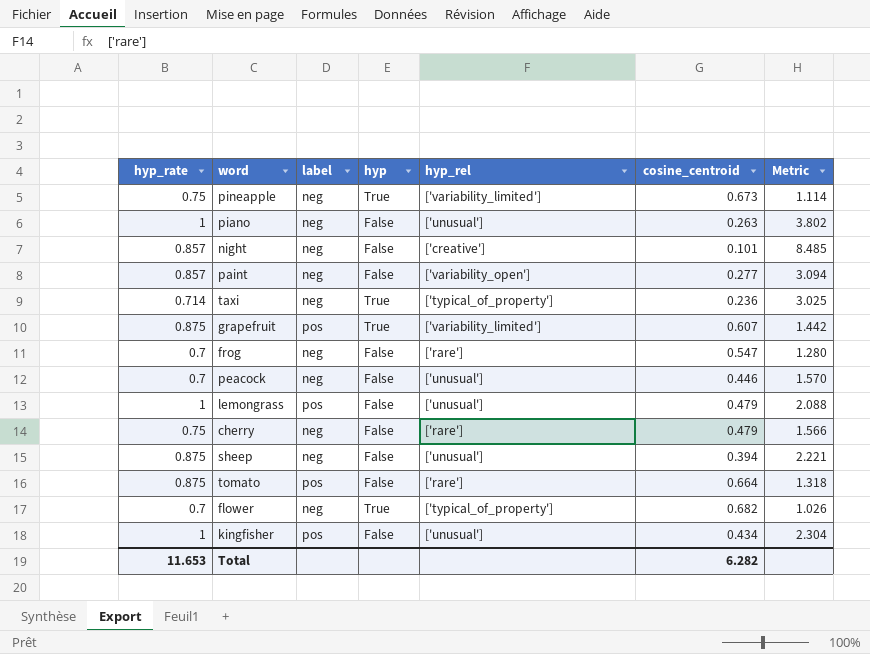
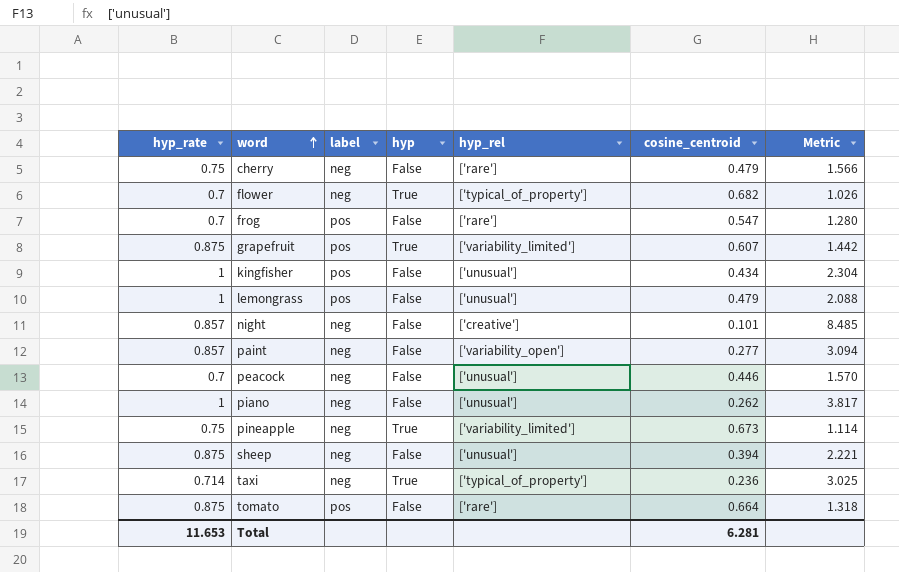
row order: none -> word ascending
frog | label: neg -> pos
piano | cosine_centroid: 0.263 -> 0.262
piano | Metric: 3.802 -> 3.817
Total | cosine_centroid: 6.282 -> 6.281

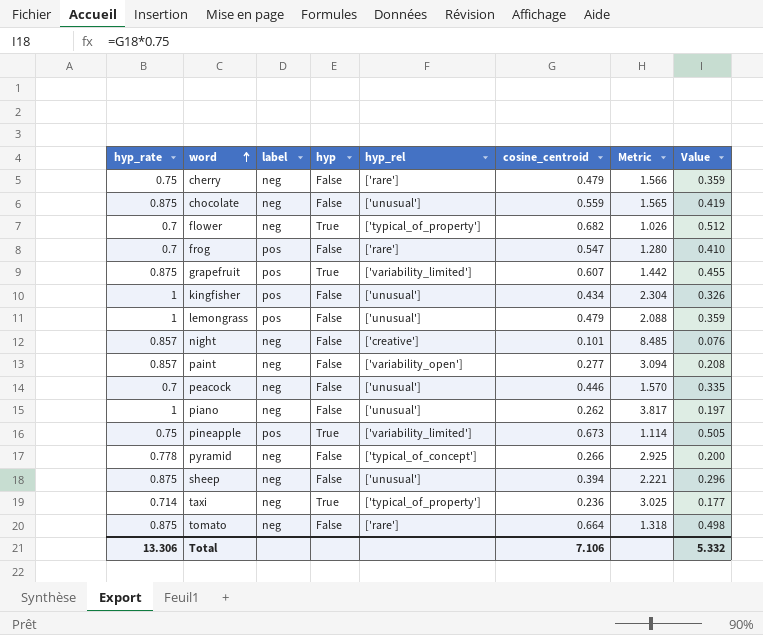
column Value | formula: none -> [cosine_centroid] * 0.75
row chocolate: none -> 0.875 | neg | False | ['unusual'] | 0.559 | 1.565 | 0.419
pineapple | label: neg -> pos
row pyramid: none -> 0.778 | neg | False | ['typical_of_concept'] | 0.266 | 2.925 | 0.200
tomato | label: pos -> neg
Total | hyp_rate: 11.653 -> 13.306
Total | cosine_centroid: 6.281 -> 7.106

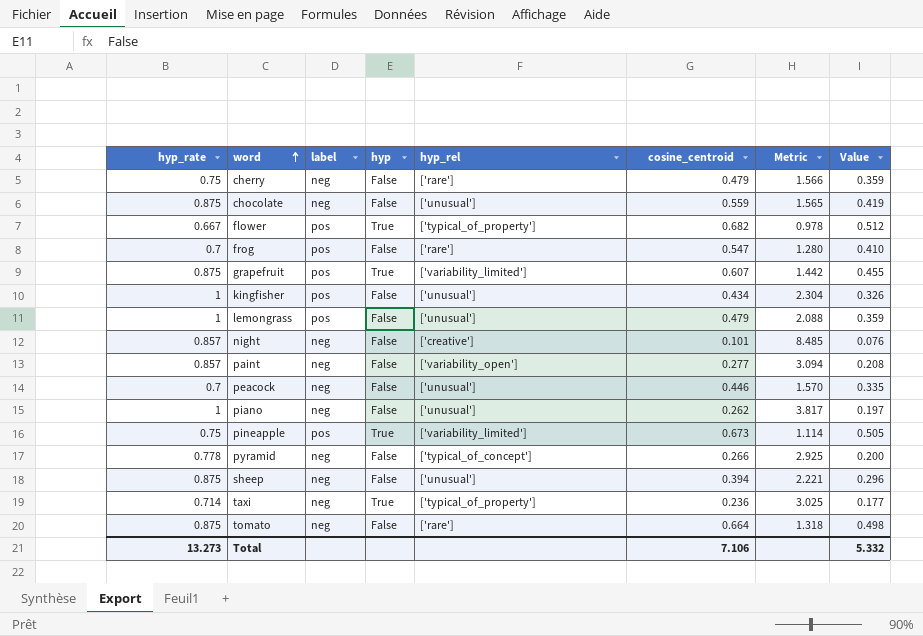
flower | hyp_rate: 0.7 -> 0.667
flower | label: neg -> pos
flower | Metric: 1.026 -> 0.978
Total | hyp_rate: 13.306 -> 13.273

